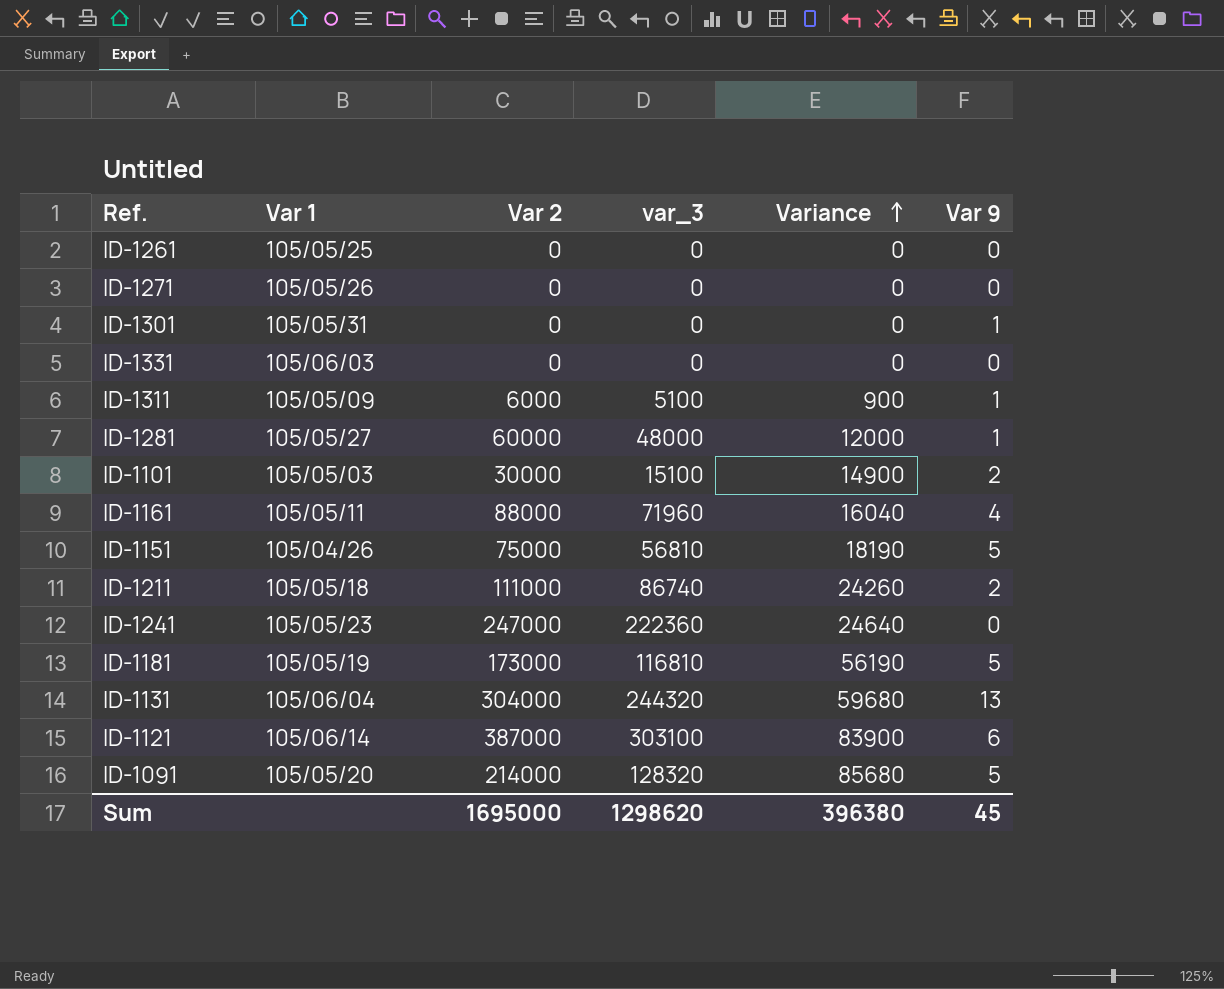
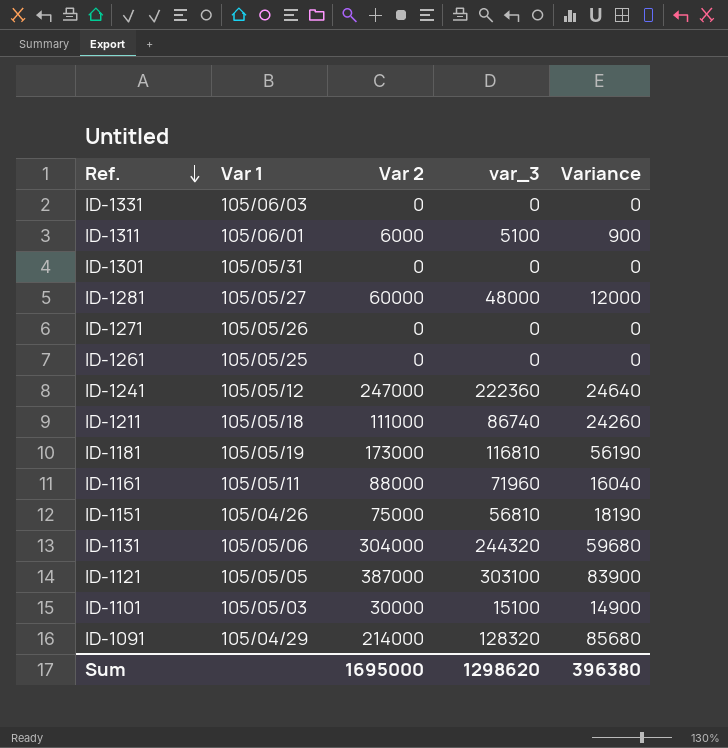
row order: Variance ascending -> Ref. descending
column Var 9 | position: 6 -> none
ID-1311 | Var 1: 105/05/09 -> 105/06/01
ID-1241 | Var 1: 105/05/23 -> 105/05/12
ID-1131 | Var 1: 105/06/04 -> 105/05/06
ID-1121 | Var 1: 105/06/14 -> 105/05/05
ID-1091 | Var 1: 105/05/20 -> 105/04/29

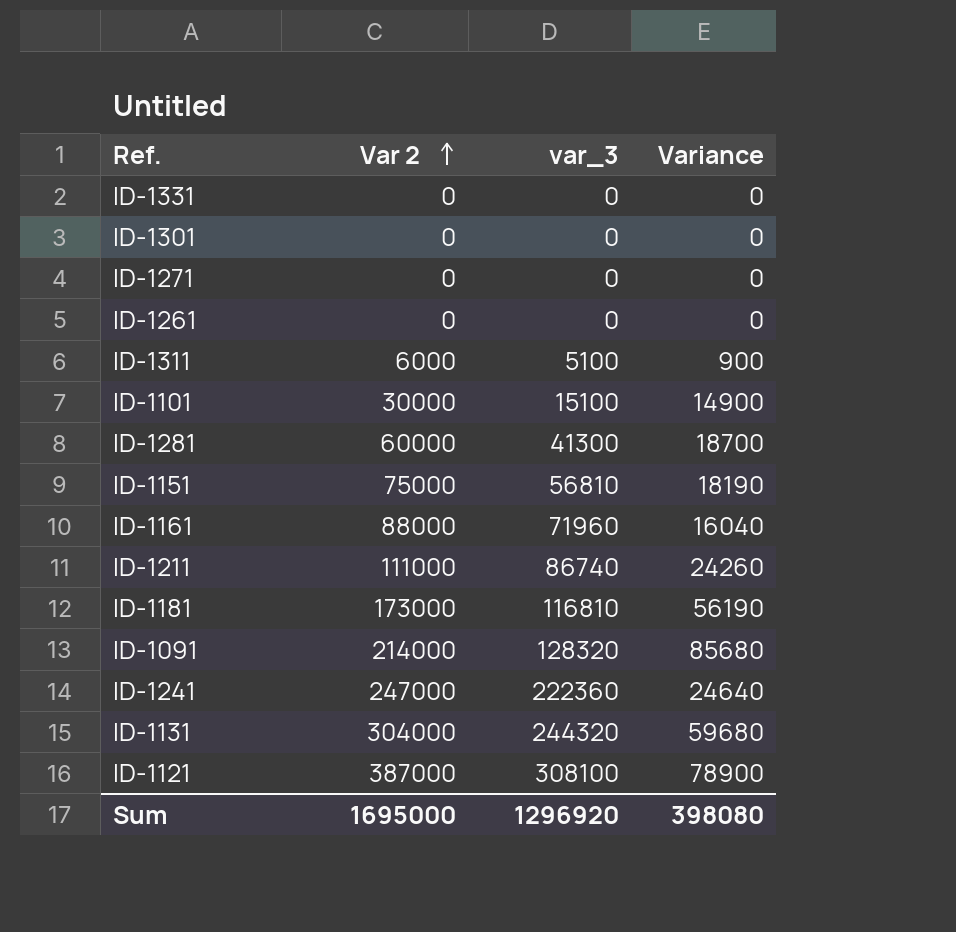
row order: Ref. descending -> Var 2 ascending
column Var 1 | position: 2 -> none
ID-1281 | var_3: 48000 -> 41300
ID-1281 | Variance: 12000 -> 18700
ID-1121 | var_3: 303100 -> 308100
ID-1121 | Variance: 83900 -> 78900
Sum | var_3: 1298620 -> 1296920
Sum | Variance: 396380 -> 398080

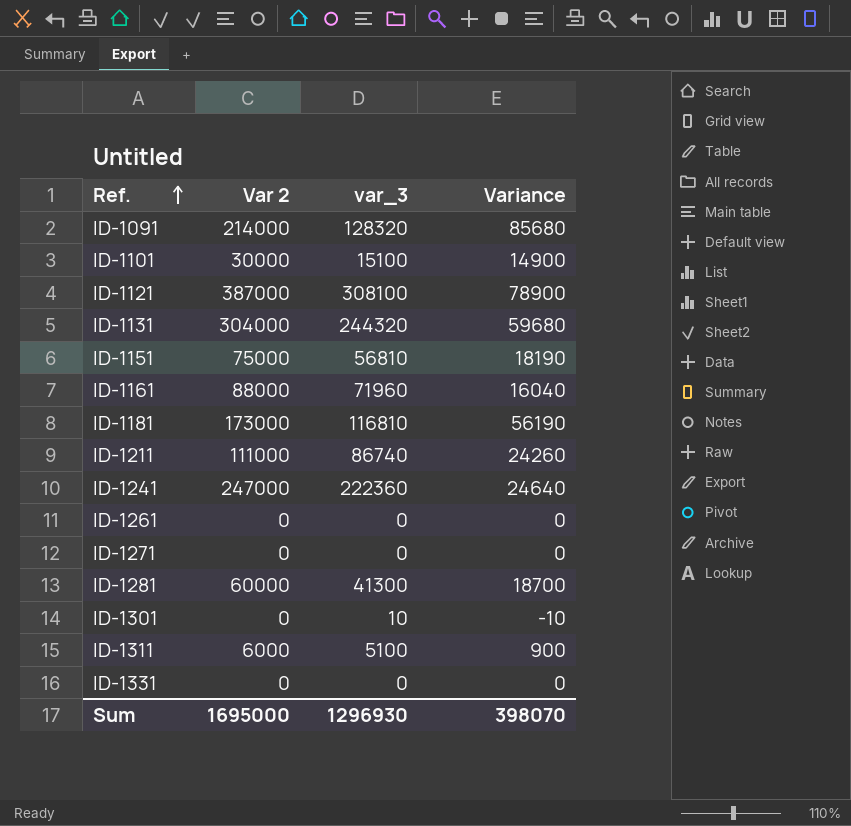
row order: Var 2 ascending -> Ref. ascending
ID-1301 | var_3: 0 -> 10
ID-1301 | Variance: 0 -> -10
Sum | var_3: 1296920 -> 1296930
Sum | Variance: 398080 -> 398070

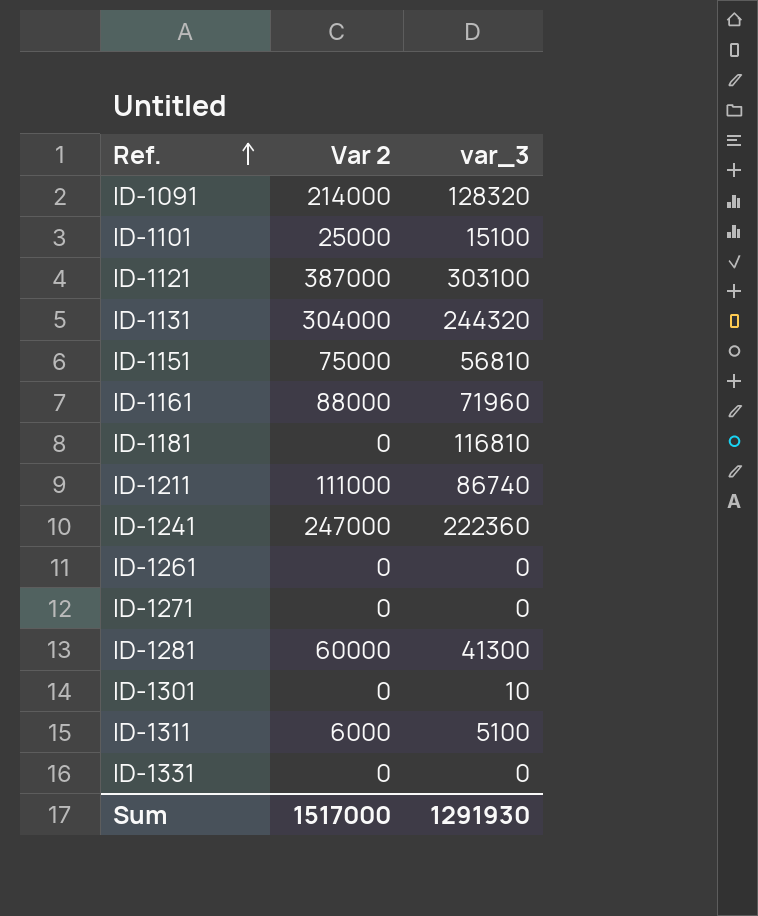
column Variance | formula: [Var 2] - [var_3] -> none
ID-1101 | Var 2: 30000 -> 25000
ID-1121 | var_3: 308100 -> 303100
ID-1181 | Var 2: 173000 -> 0
Sum | Var 2: 1695000 -> 1517000
Sum | var_3: 1296930 -> 1291930

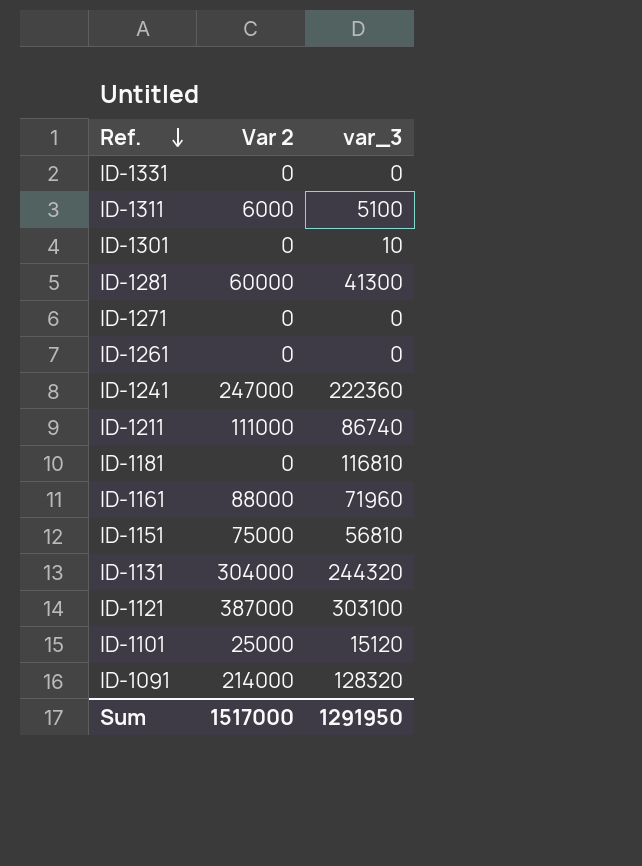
row order: Ref. ascending -> Ref. descending
ID-1101 | var_3: 15100 -> 15120
Sum | var_3: 1291930 -> 1291950

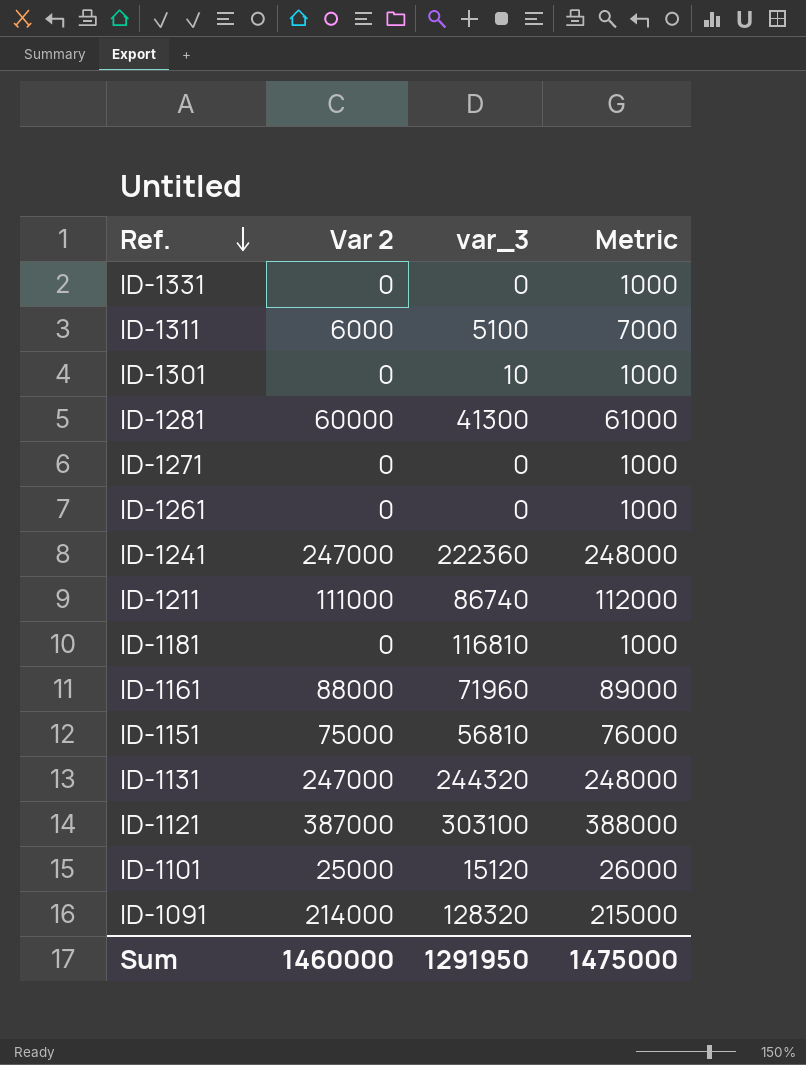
column Metric | formula: none -> [Var 2] + 1000
ID-1131 | Var 2: 304000 -> 247000
Sum | Var 2: 1517000 -> 1460000

